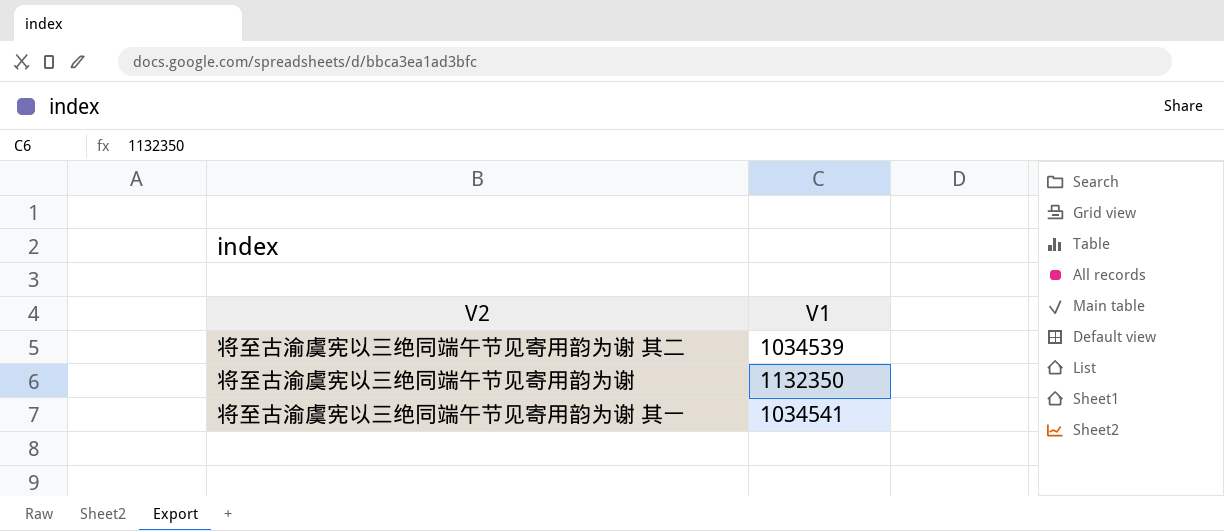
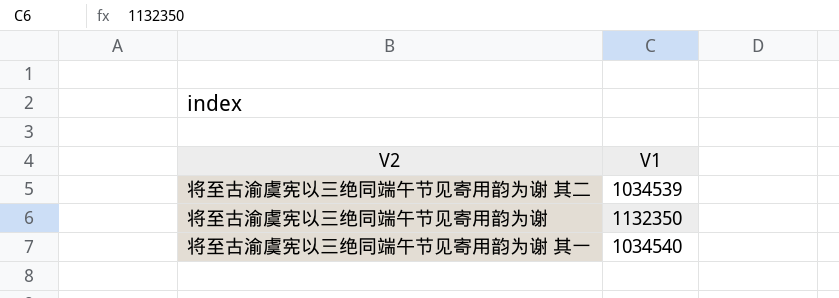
将至古渝虞宪以三绝同端午节见寄用韵为谢 其一 | V1: 1034541 -> 1034540

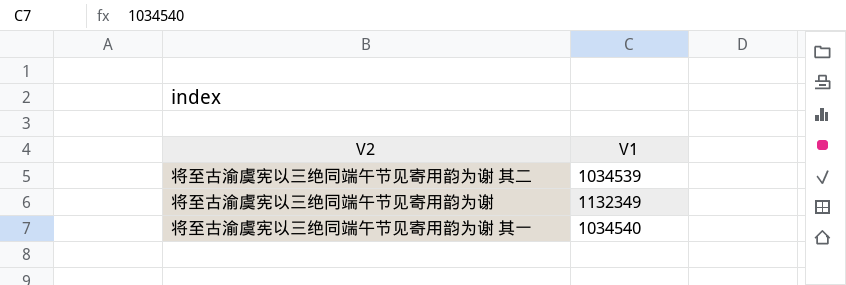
将至古渝虞宪以三绝同端午节见寄用韵为谢 | V1: 1132350 -> 1132349

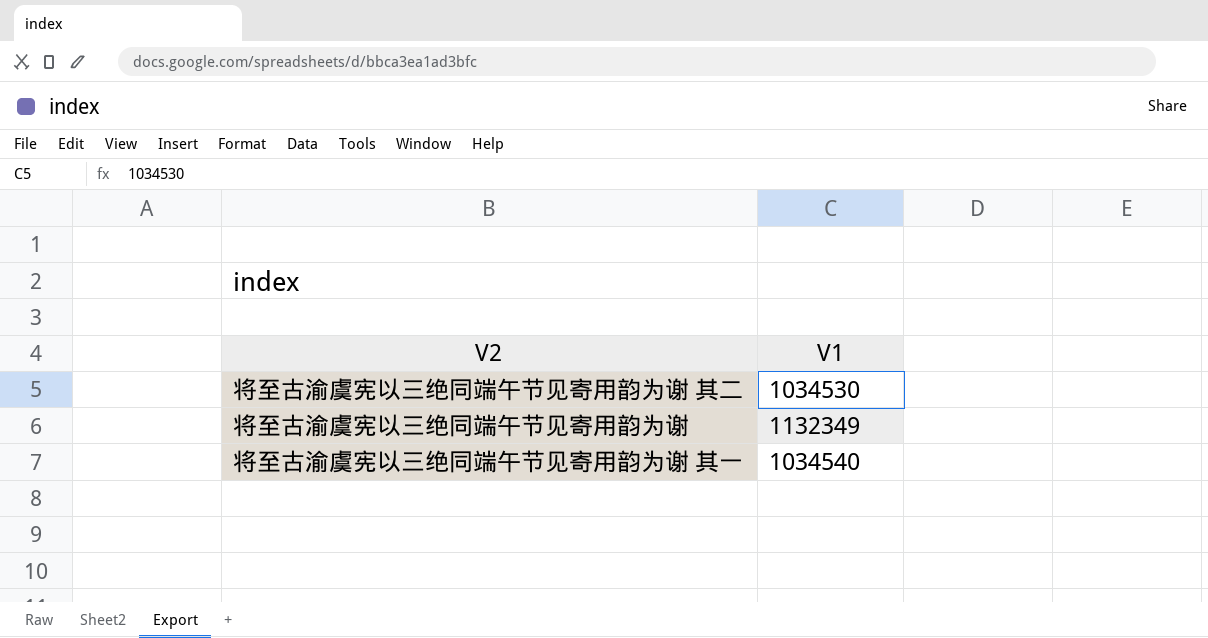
将至古渝虞宪以三绝同端午节见寄用韵为谢 其二 | V1: 1034539 -> 1034530

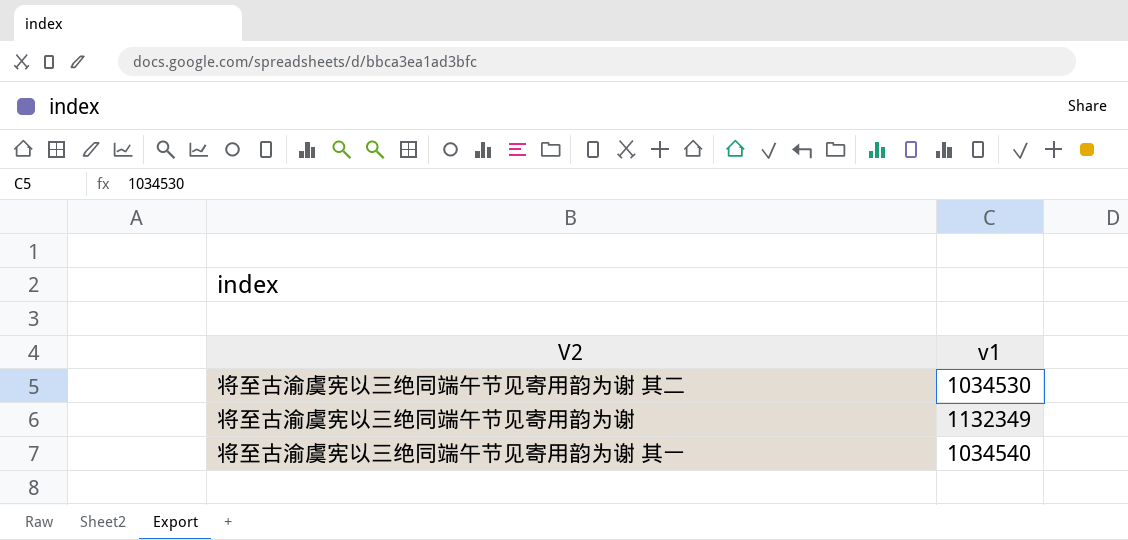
column name: V1 -> v1

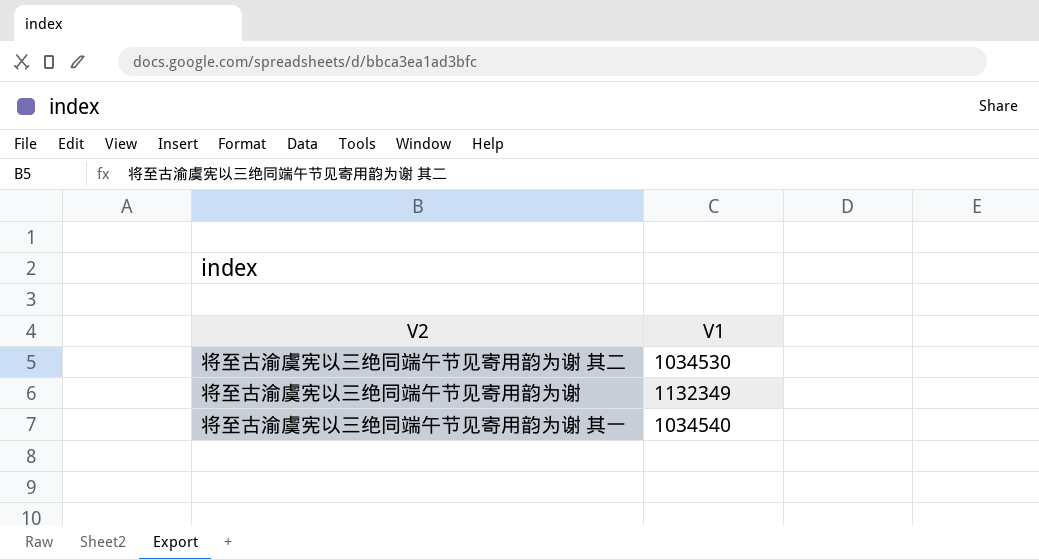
column name: v1 -> V1

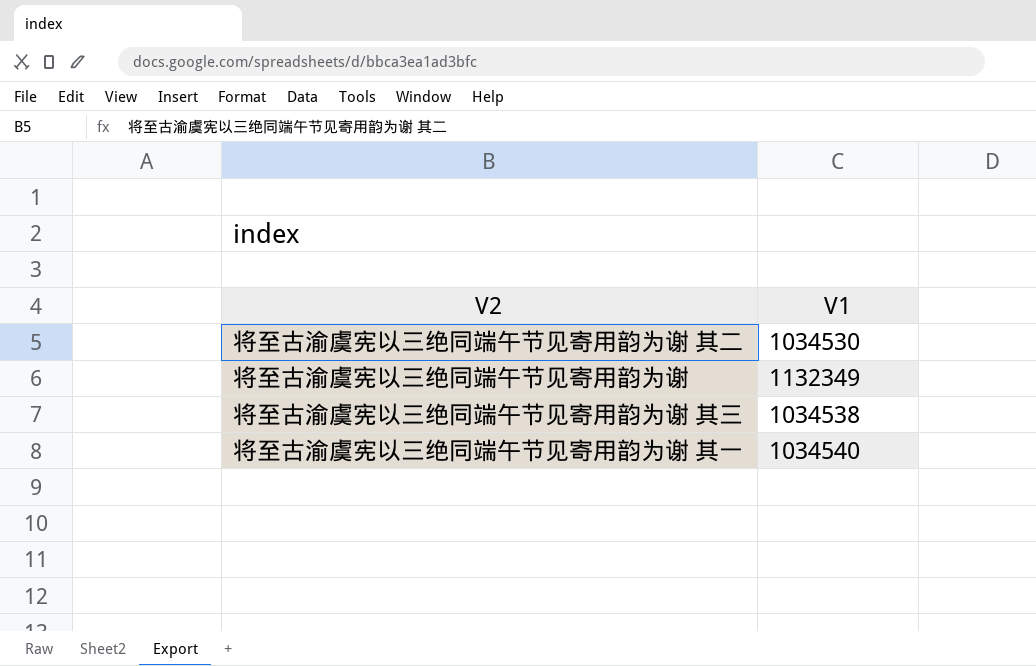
row 将至古渝虞宪以三绝同端午节见寄用韵为谢 其三: none -> 1034538

